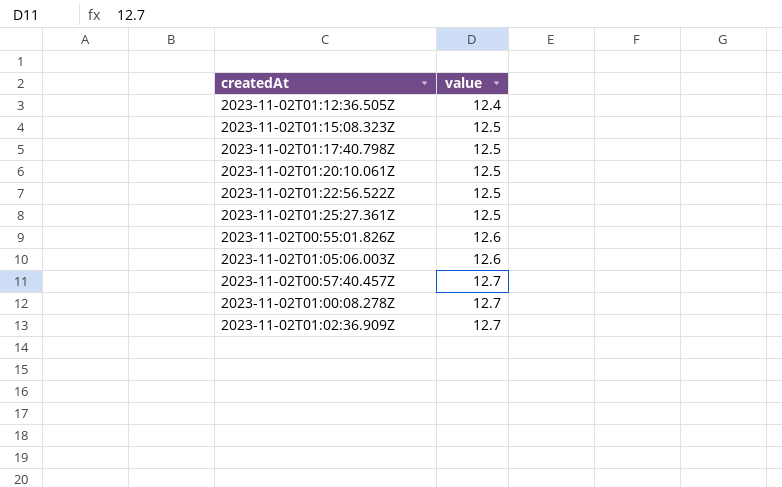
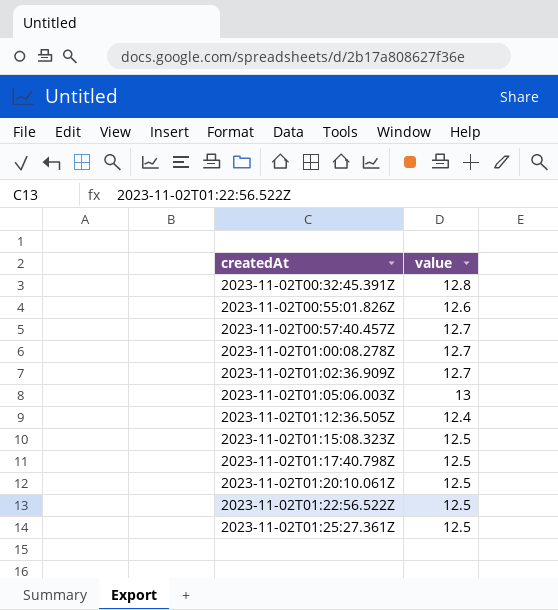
row order: value ascending -> createdAt ascending
row 2023-11-02T00:32:45.391Z: none -> 12.8
2023-11-02T01:05:06.003Z | value: 12.6 -> 13

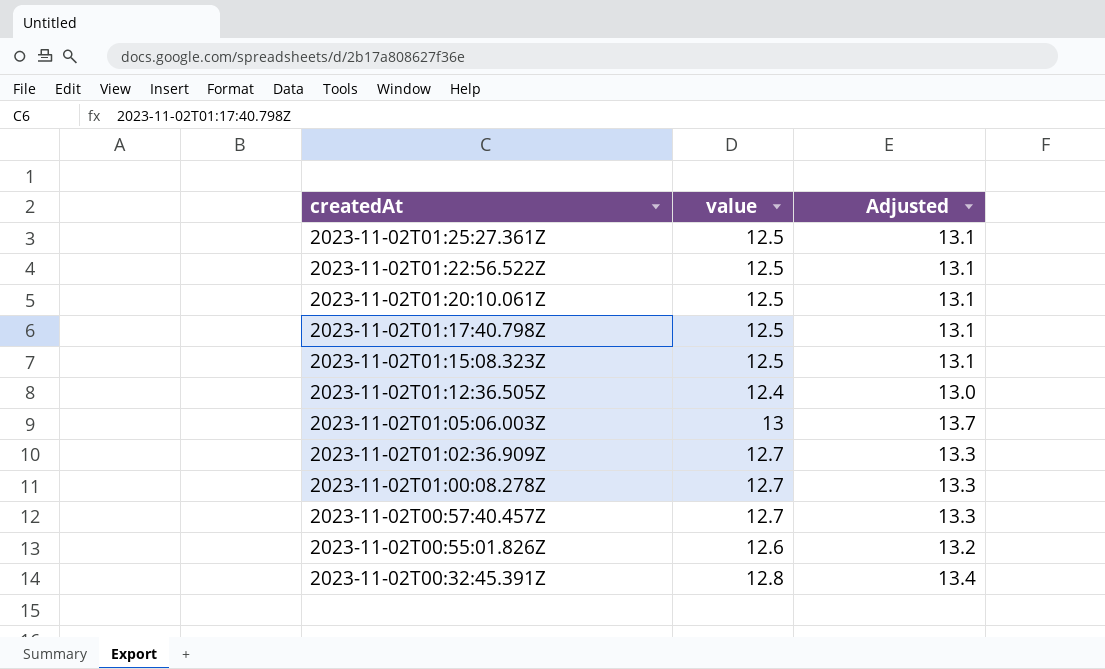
row order: createdAt ascending -> createdAt descending
column Adjusted | formula: none -> [value] * 1.05

